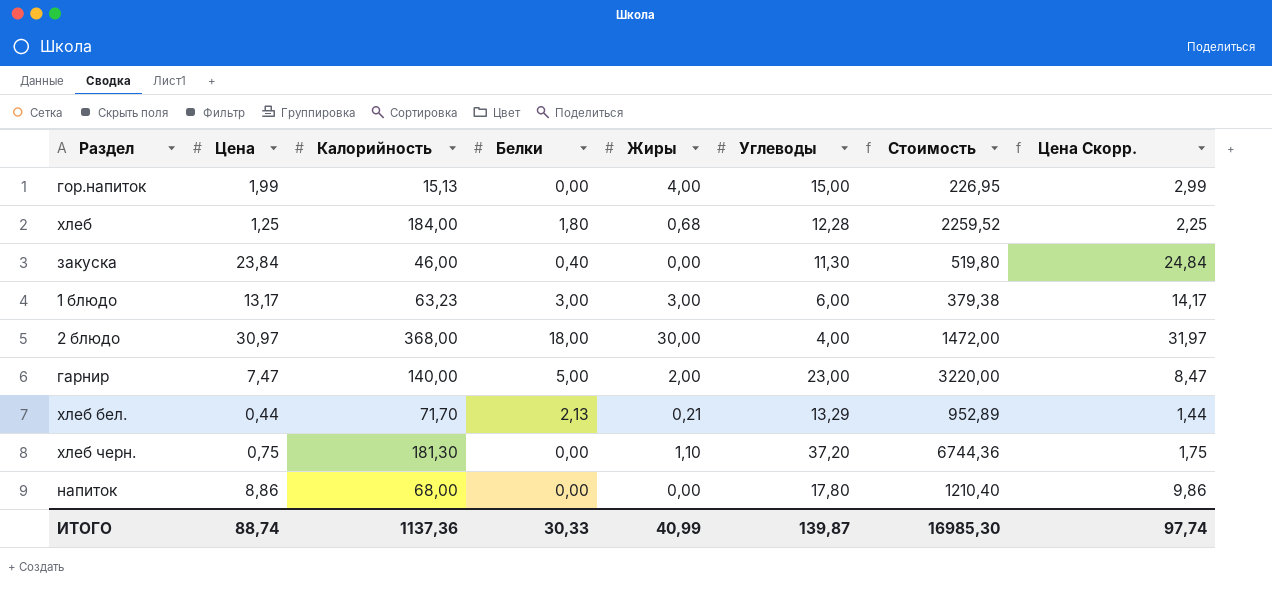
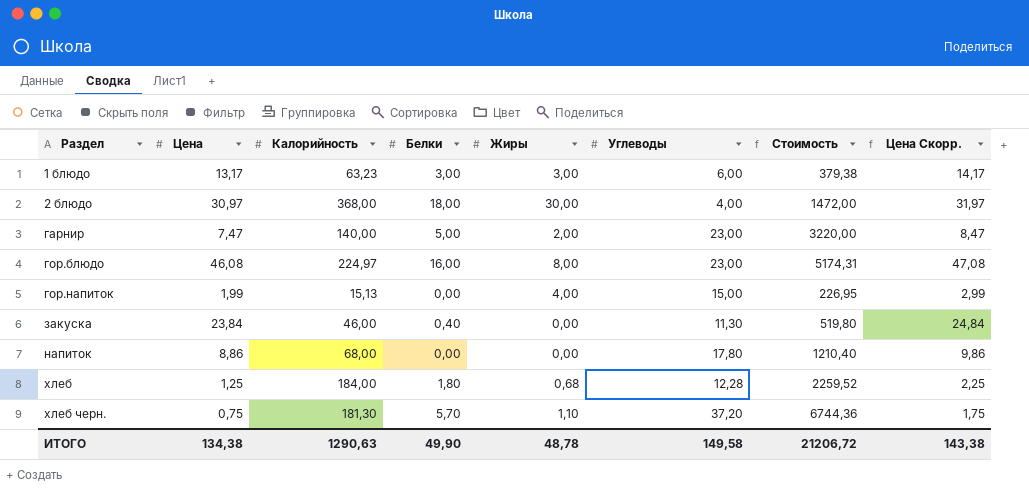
row order: none -> Раздел ascending
row хлеб бел.: 0,44 | 71,70 | 2,13 | 0,21 | 13,29 | 952,89 | 1,44 -> none
row гор.блюдо: none -> 46,08 | 224,97 | 16,00 | 8,00 | 23,00 | 5174,31 | 47,08
хлеб черн. | Белки: 0,00 -> 5,70
ИТОГО | Цена: 88,74 -> 134,38
ИТОГО | Калорийность: 1137,36 -> 1290,63
ИТОГО | Белки: 30,33 -> 49,90
ИТОГО | Жиры: 40,99 -> 48,78
ИТОГО | Углеводы: 139,87 -> 149,58
ИТОГО | Стоимость: 16985,30 -> 21206,72
ИТОГО | Цена Скорр.: 97,74 -> 143,38

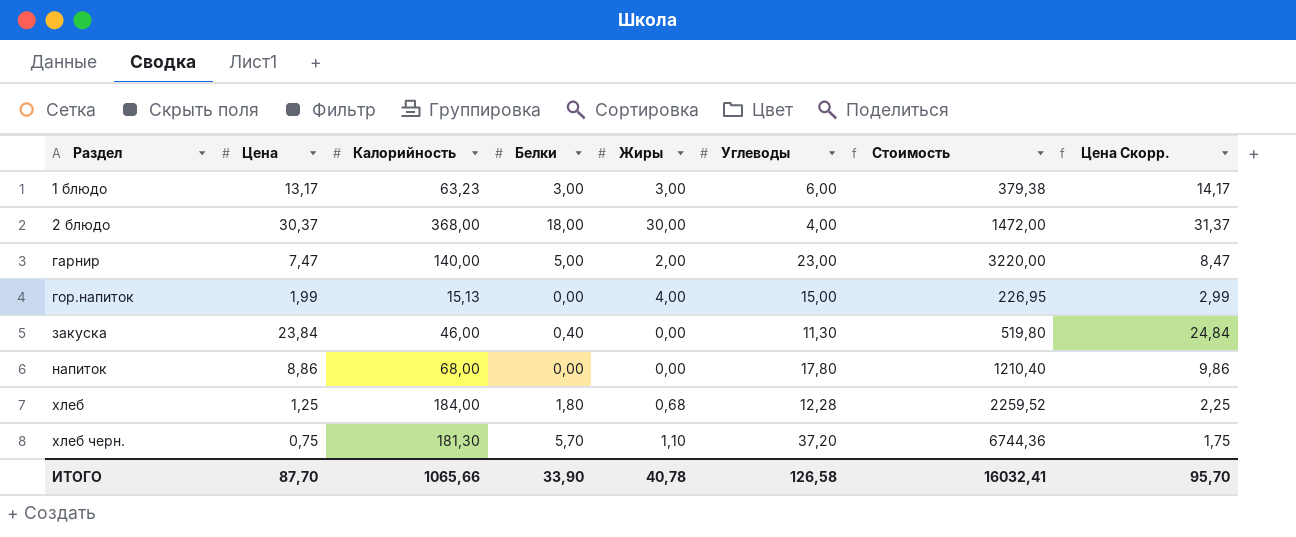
row гор.блюдо: 46,08 | 224,97 | 16,00 | 8,00 | 23,00 | 5174,31 | 47,08 -> none
2 блюдо | Цена: 30,97 -> 30,37
2 блюдо | Цена Скорр.: 31,97 -> 31,37
ИТОГО | Цена: 134,38 -> 87,70
ИТОГО | Калорийность: 1290,63 -> 1065,66
ИТОГО | Белки: 49,90 -> 33,90
ИТОГО | Жиры: 48,78 -> 40,78
ИТОГО | Углеводы: 149,58 -> 126,58
ИТОГО | Стоимость: 21206,72 -> 16032,41
ИТОГО | Цена Скорр.: 143,38 -> 95,70

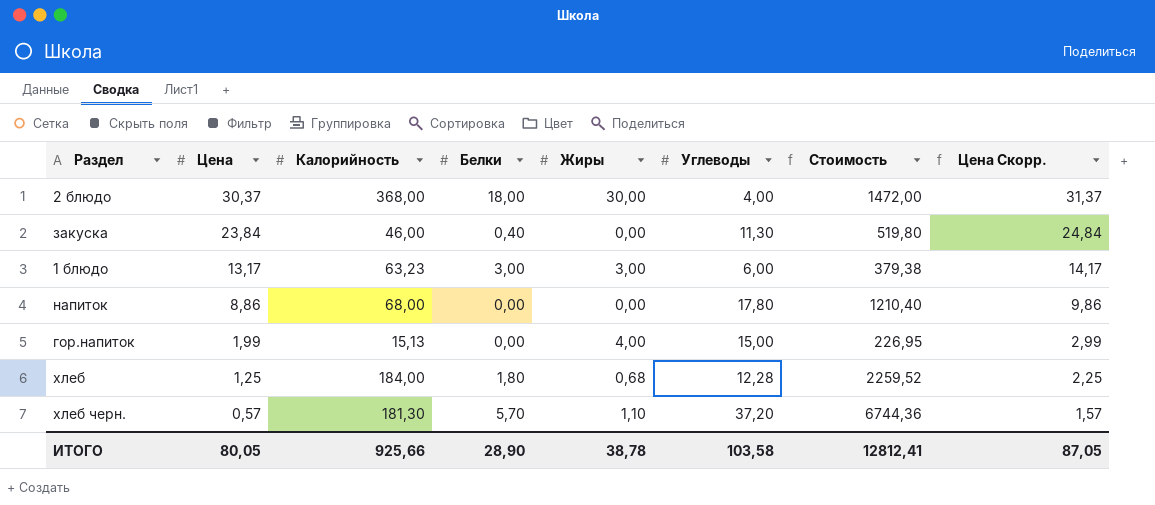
row order: Раздел ascending -> Цена descending
row гарнир: 7,47 | 140,00 | 5,00 | 2,00 | 23,00 | 3220,00 | 8,47 -> none
хлеб черн. | Цена: 0,75 -> 0,57
хлеб черн. | Цена Скорр.: 1,75 -> 1,57
ИТОГО | Цена: 87,70 -> 80,05
ИТОГО | Калорийность: 1065,66 -> 925,66
ИТОГО | Белки: 33,90 -> 28,90
ИТОГО | Жиры: 40,78 -> 38,78
ИТОГО | Углеводы: 126,58 -> 103,58
ИТОГО | Стоимость: 16032,41 -> 12812,41
ИТОГО | Цена Скорр.: 95,70 -> 87,05

